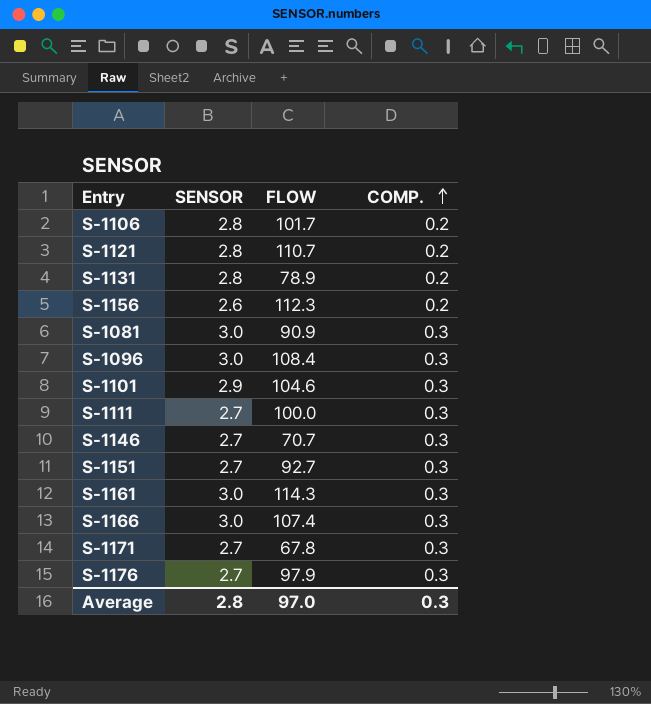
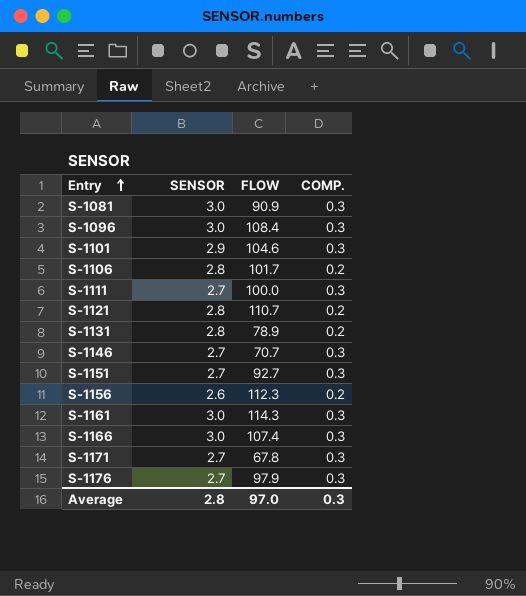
row order: COMP. ascending -> Entry ascending

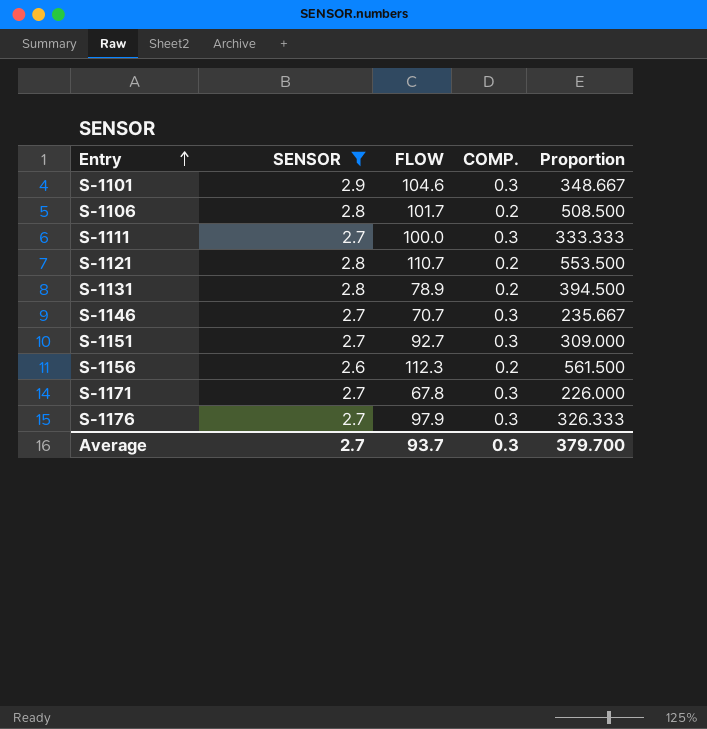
filter: none -> SENSOR != 3.0
column Proportion | formula: none -> [FLOW] / [COMP.]
Average | SENSOR: 2.8 -> 2.7
Average | FLOW: 97.0 -> 93.7

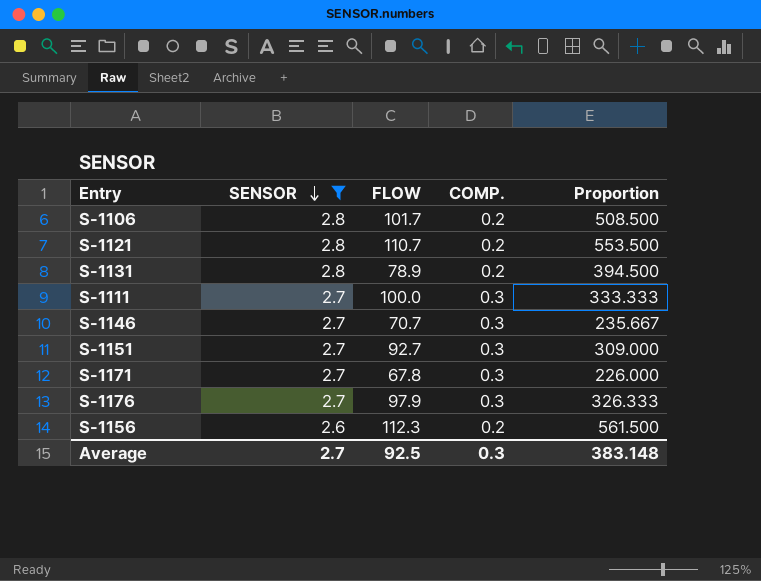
row order: Entry ascending -> SENSOR descending
row S-1101: 2.9 | 104.6 | 0.3 | 348.667 -> none
Average | FLOW: 93.7 -> 92.5
Average | Proportion: 379.700 -> 383.148

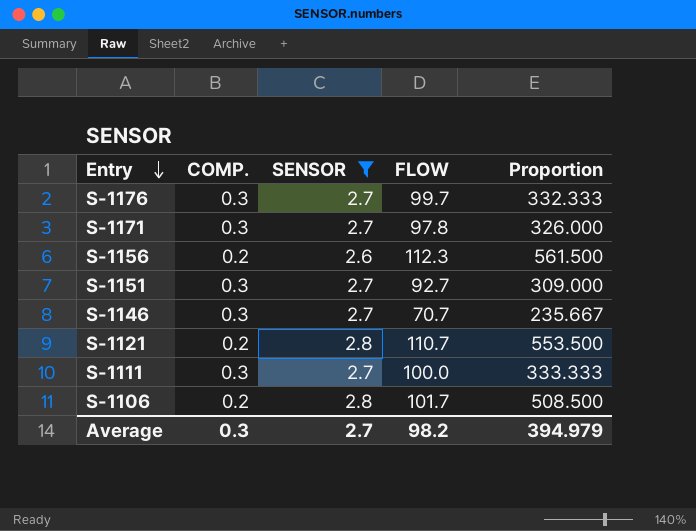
row order: SENSOR descending -> Entry descending
column COMP. | position: 4 -> 2
row S-1131: 2.8 | 78.9 | 0.2 | 394.500 -> none
S-1176 | FLOW: 97.9 -> 99.7
S-1176 | Proportion: 326.333 -> 332.333
S-1171 | FLOW: 67.8 -> 97.8
S-1171 | Proportion: 226.000 -> 326.000
Average | FLOW: 92.5 -> 98.2
Average | Proportion: 383.148 -> 394.979

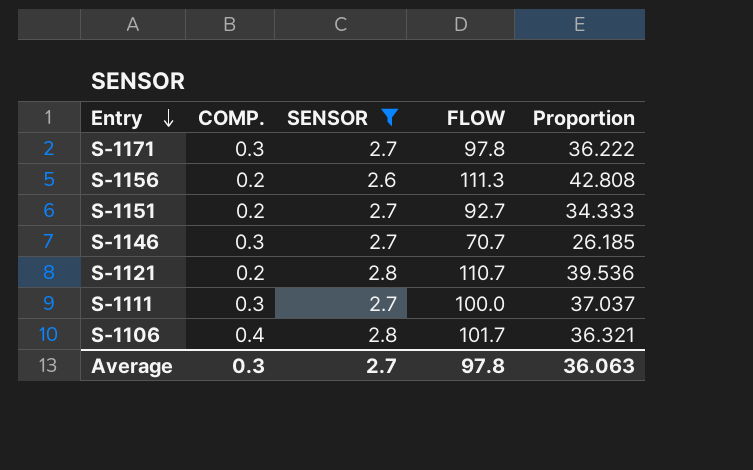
column Proportion | formula: [FLOW] / [COMP.] -> [FLOW] / [SENSOR]
row S-1176: 0.3 | 2.7 | 99.7 | 332.333 -> none
S-1156 | FLOW: 112.3 -> 111.3
S-1151 | COMP.: 0.3 -> 0.2
S-1106 | COMP.: 0.2 -> 0.4
Average | FLOW: 98.2 -> 97.8
Average | Proportion: 394.979 -> 36.063

